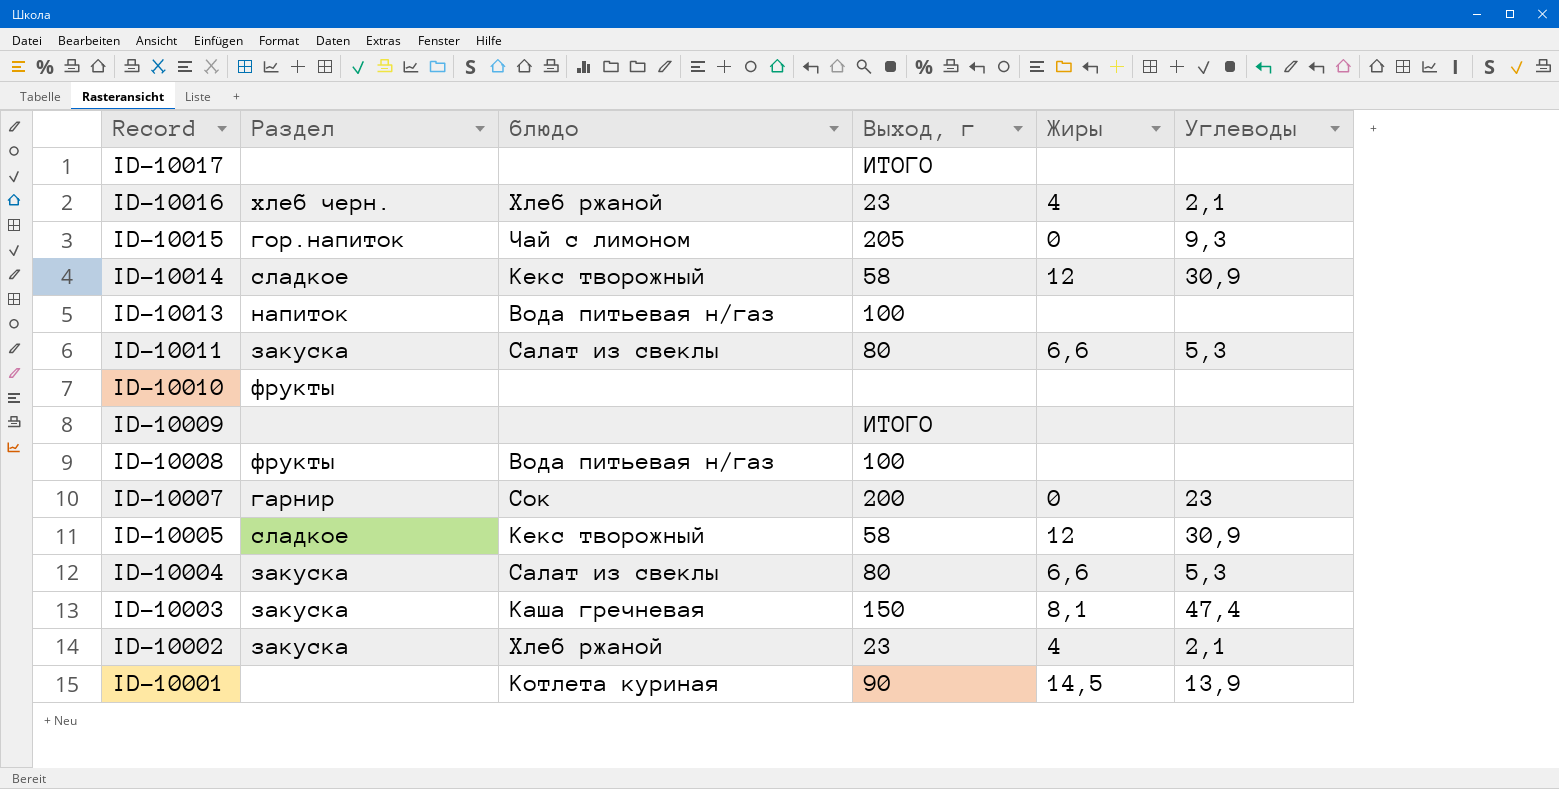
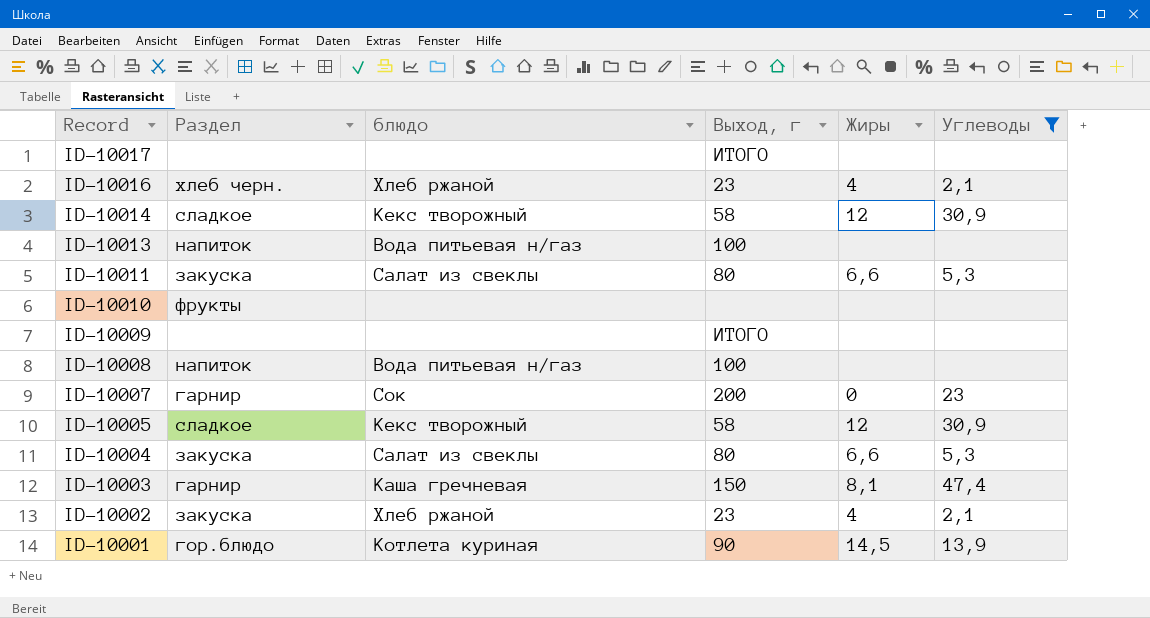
filter: none -> Углеводы != 9,3
ID-10008 | Раздел: фрукты -> напиток
ID-10003 | Раздел: закуска -> гарнир
ID-10001 | Раздел: none -> гор.блюдо

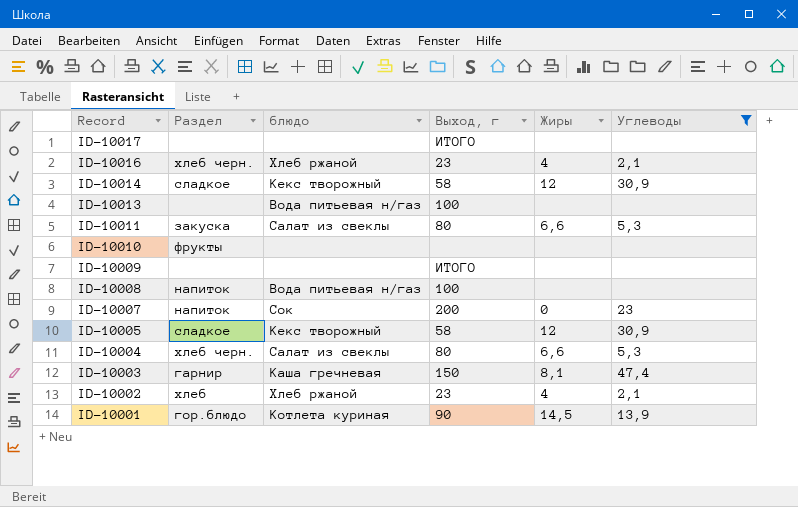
ID-10013 | Раздел: напиток -> none
ID-10007 | Раздел: гарнир -> напиток
ID-10004 | Раздел: закуска -> хлеб черн.
ID-10002 | Раздел: закуска -> хлеб

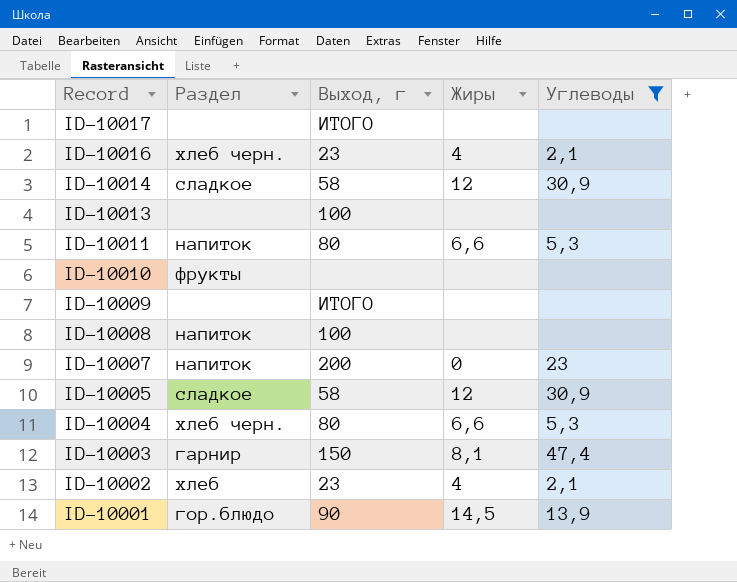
column блюдо | position: 3 -> none
ID-10011 | Раздел: закуска -> напиток

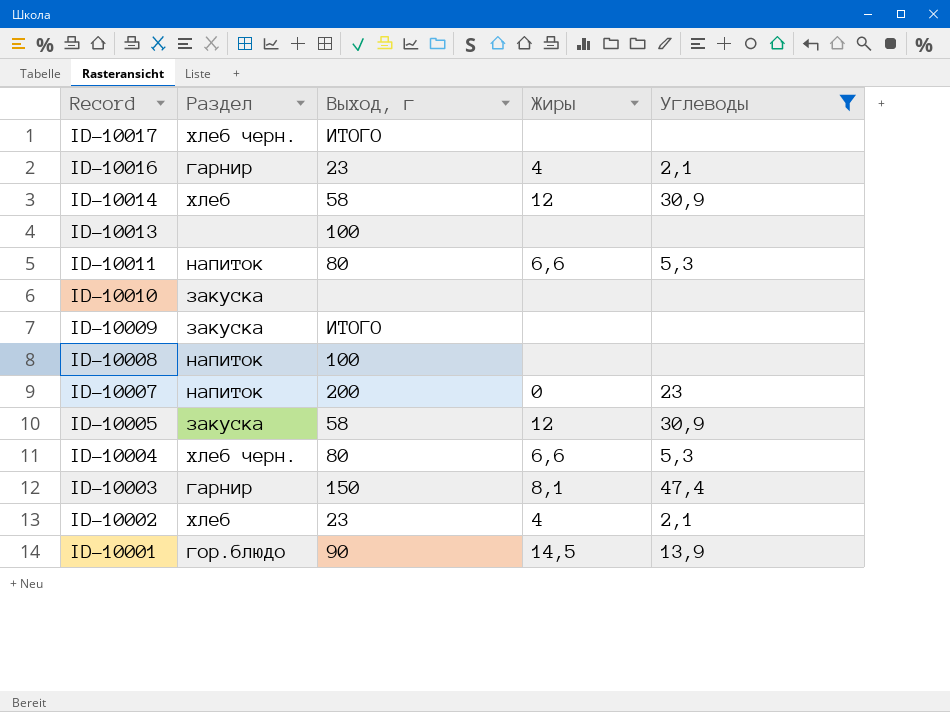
ID-10017 | Раздел: none -> хлеб черн.
ID-10016 | Раздел: хлеб черн. -> гарнир
ID-10014 | Раздел: сладкое -> хлеб
ID-10010 | Раздел: фрукты -> закуска
ID-10009 | Раздел: none -> закуска
ID-10005 | Раздел: сладкое -> закуска

